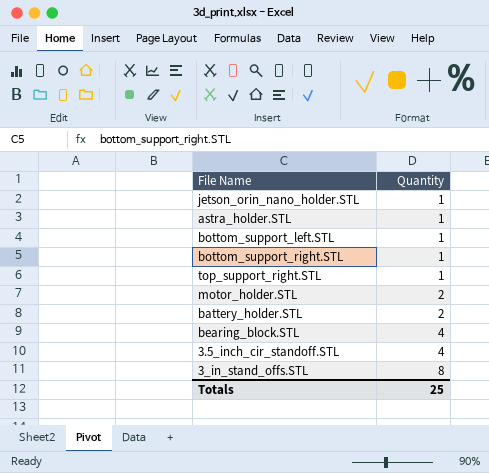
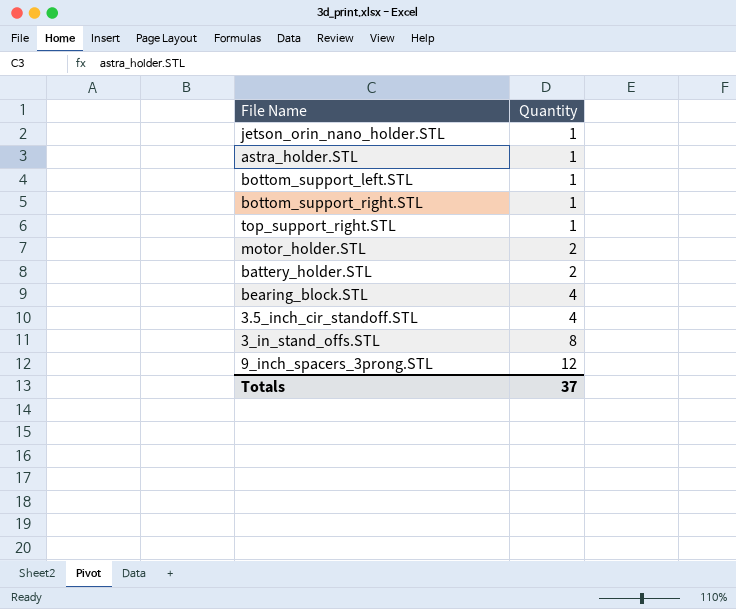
row 9_inch_spacers_3prong.STL: none -> 12
Totals | Quantity: 25 -> 37

